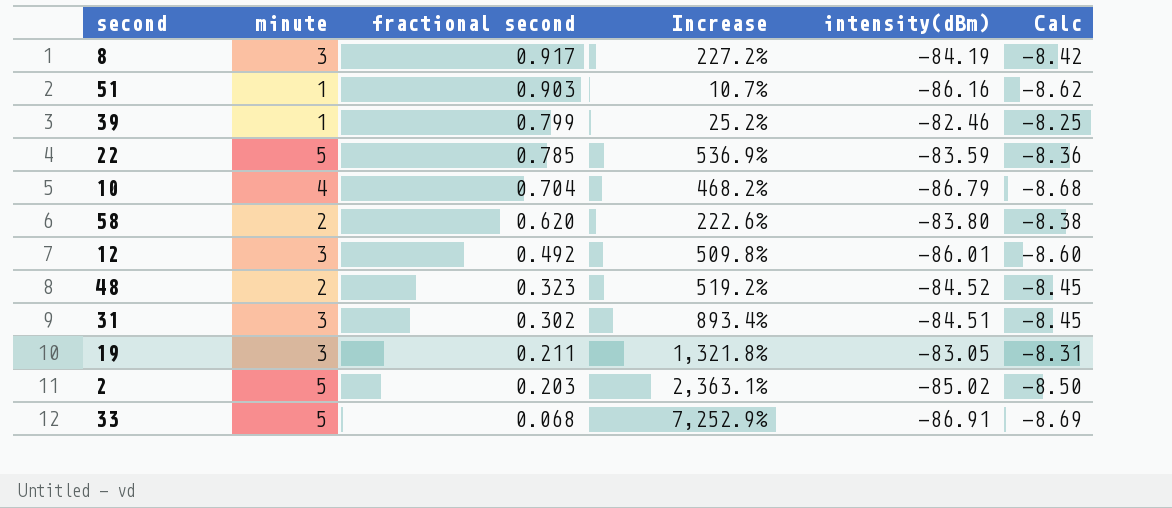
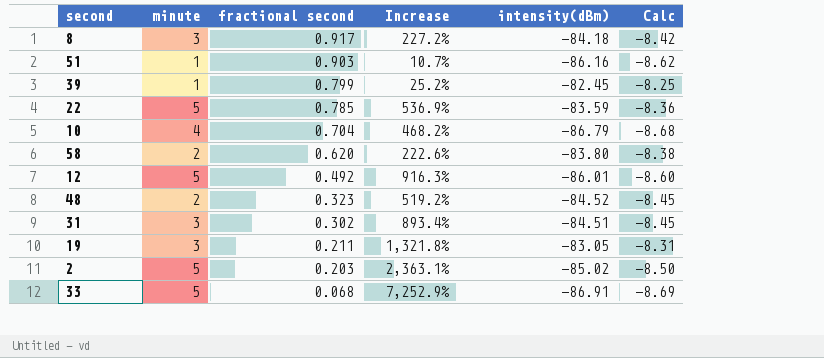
8 | intensity(dBm): -84.19 -> -84.18
39 | intensity(dBm): -82.46 -> -82.45
12 | minute: 3 -> 5
12 | Increase: 509.8% -> 916.3%

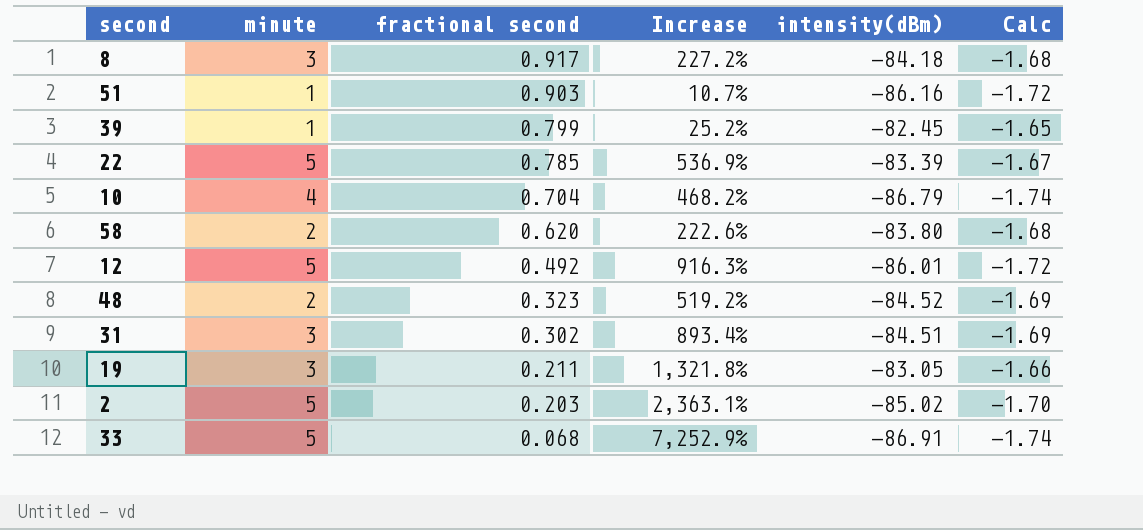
column Calc | formula: [intensity(dBm)] * 0.1 -> [intensity(dBm)] * 0.02
22 | intensity(dBm): -83.59 -> -83.39

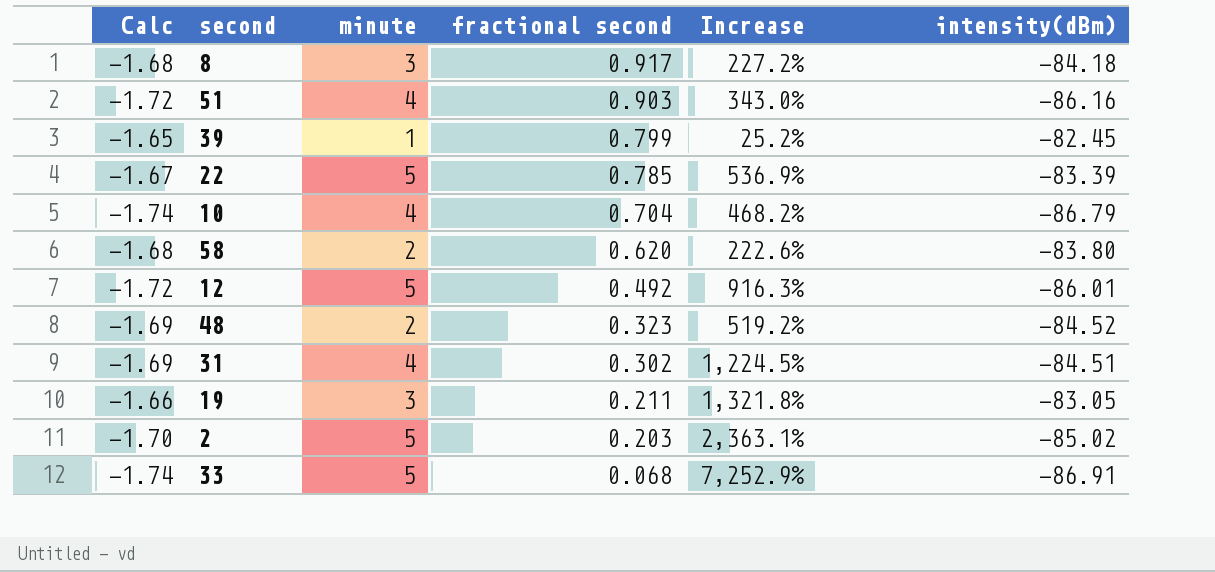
column Calc | position: 6 -> 1
51 | minute: 1 -> 4
51 | Increase: 10.7% -> 343.0%
31 | minute: 3 -> 4
31 | Increase: 893.4% -> 1,224.5%

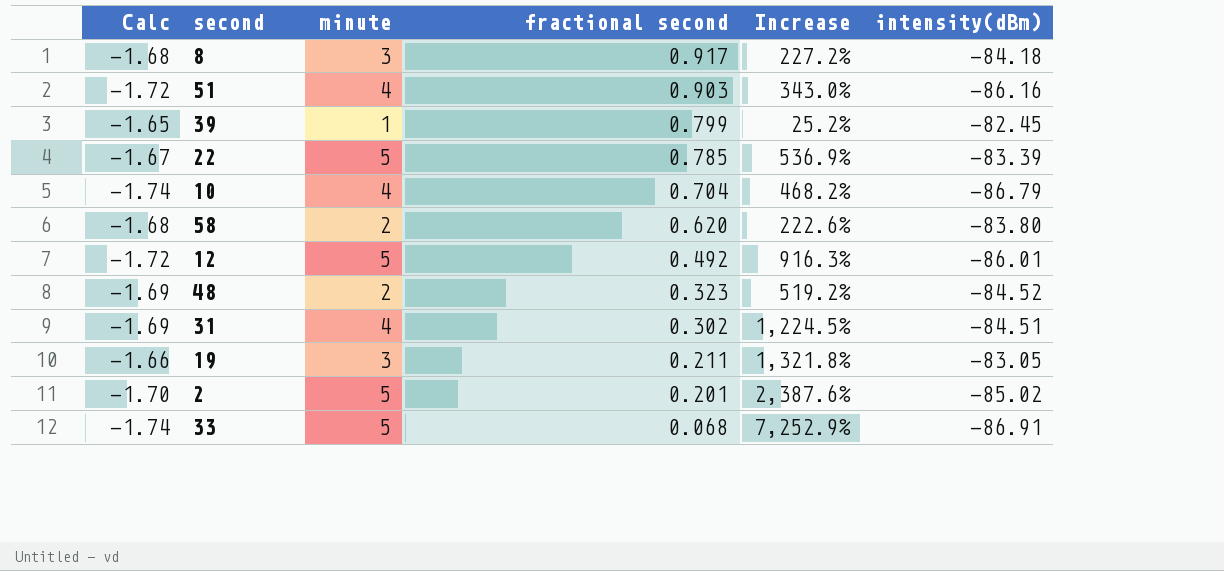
2 | fractional second: 0.203 -> 0.201
2 | Increase: 2,363.1% -> 2,387.6%

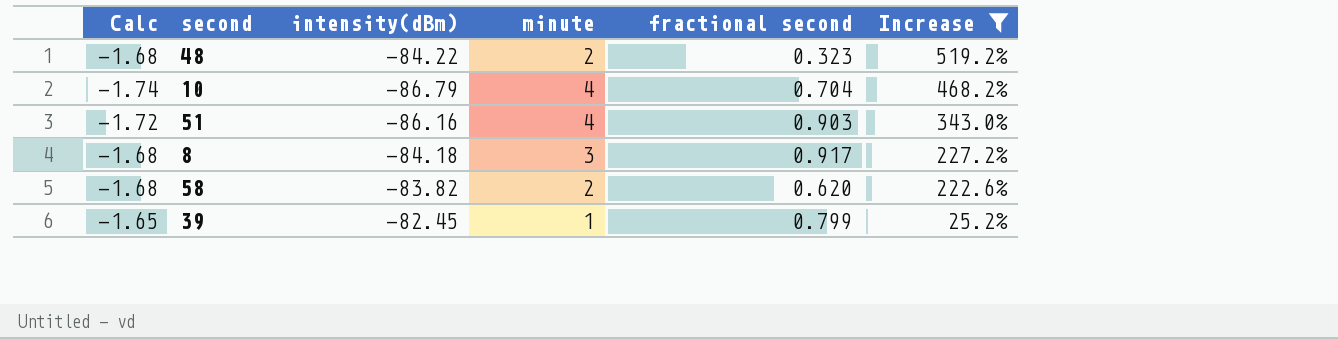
filter: none -> Increase <= 519.2%
row order: fractional second descending -> Increase descending
column intensity(dBm) | position: 6 -> 3
48 | Calc: -1.69 -> -1.68
48 | intensity(dBm): -84.52 -> -84.22
58 | intensity(dBm): -83.80 -> -83.82

